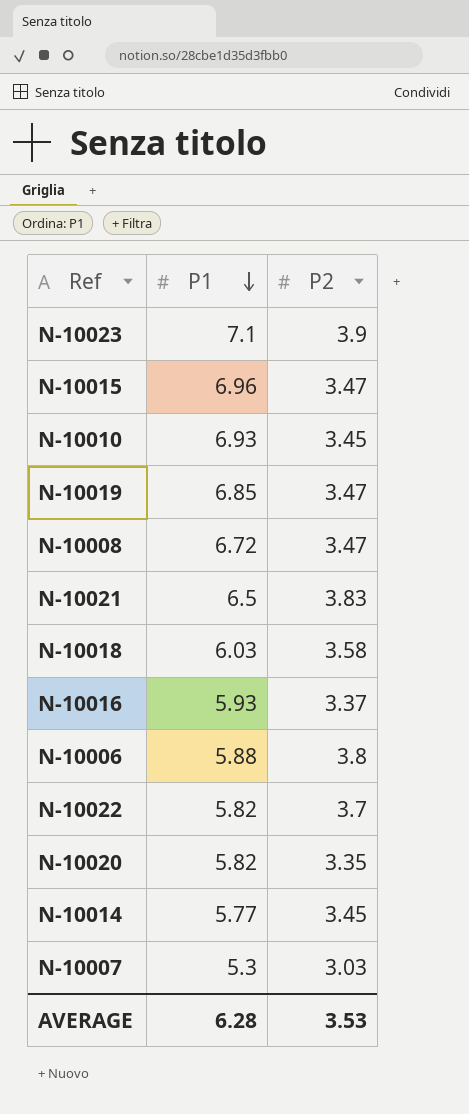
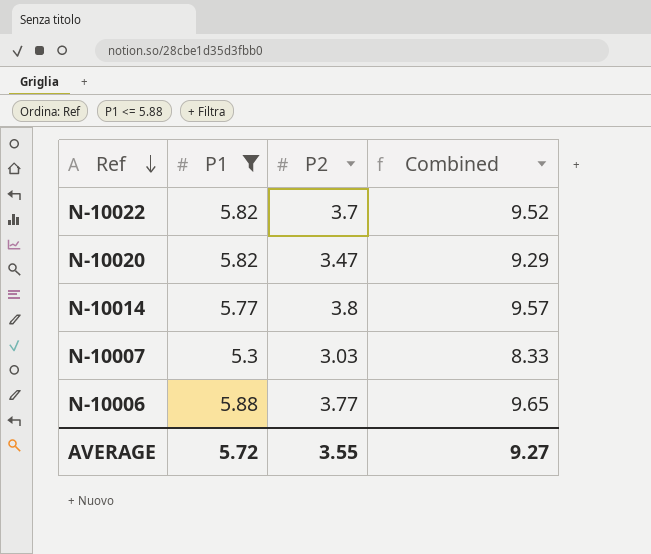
filter: none -> P1 <= 5.88
row order: P1 descending -> Ref descending
column Combined | formula: none -> [P1] + [P2]
N-10020 | P2: 3.35 -> 3.47
N-10014 | P2: 3.45 -> 3.8
N-10006 | P2: 3.8 -> 3.77
AVERAGE | P1: 6.28 -> 5.72
AVERAGE | P2: 3.53 -> 3.55

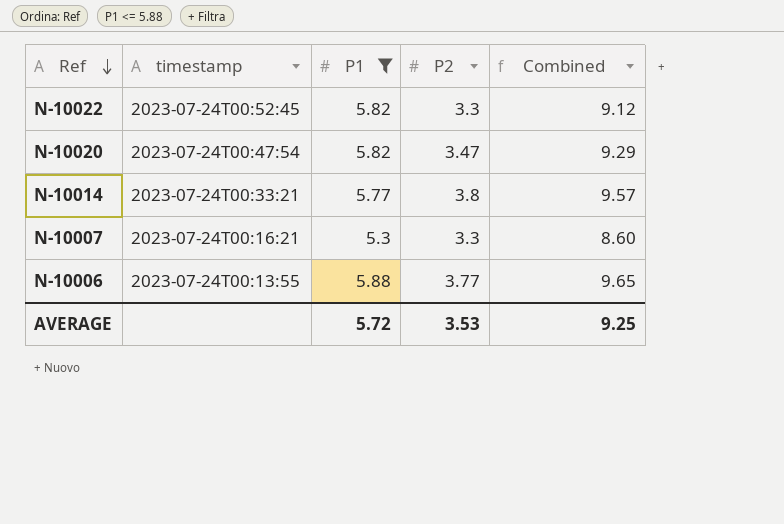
column timestamp | position: none -> 2
N-10022 | P2: 3.7 -> 3.3
N-10022 | Combined: 9.52 -> 9.12
N-10007 | P2: 3.03 -> 3.3
N-10007 | Combined: 8.33 -> 8.60
AVERAGE | P2: 3.55 -> 3.53
AVERAGE | Combined: 9.27 -> 9.25

